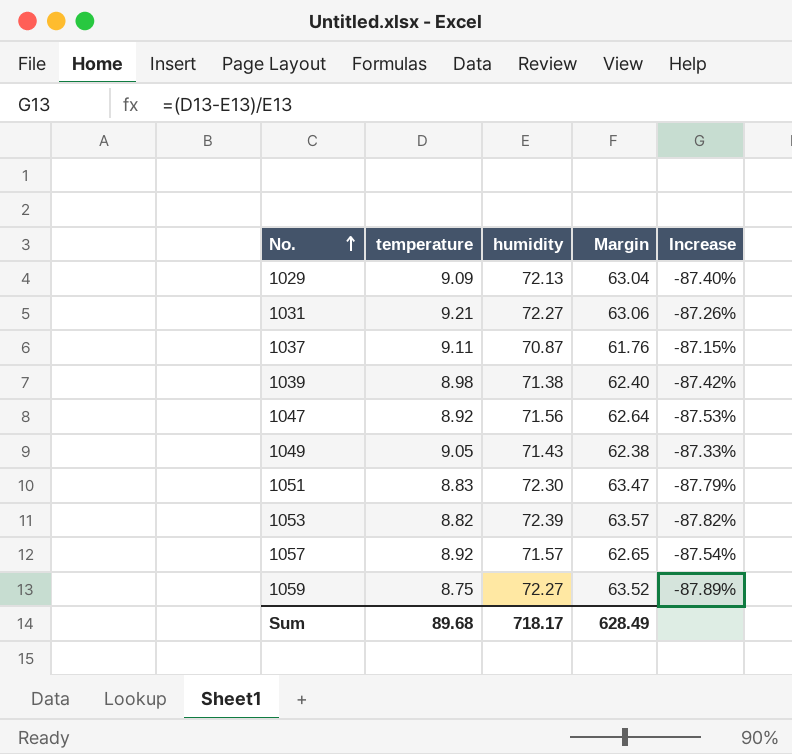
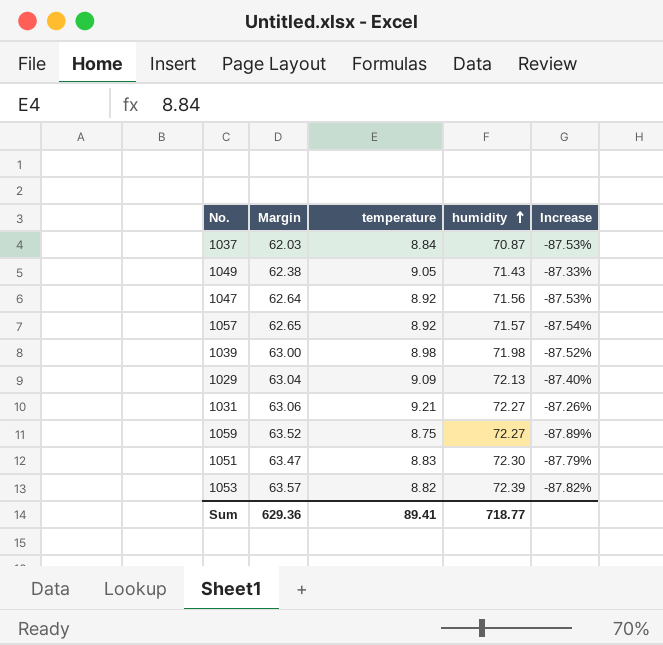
row order: No. ascending -> humidity ascending
column Margin | position: 4 -> 2
1037 | Margin: 61.76 -> 62.03
1037 | temperature: 9.11 -> 8.84
1037 | Increase: -87.15% -> -87.53%
1039 | Margin: 62.40 -> 63.00
1039 | humidity: 71.38 -> 71.98
1039 | Increase: -87.42% -> -87.52%
Sum | Margin: 628.49 -> 629.36
Sum | temperature: 89.68 -> 89.41
Sum | humidity: 718.17 -> 718.77

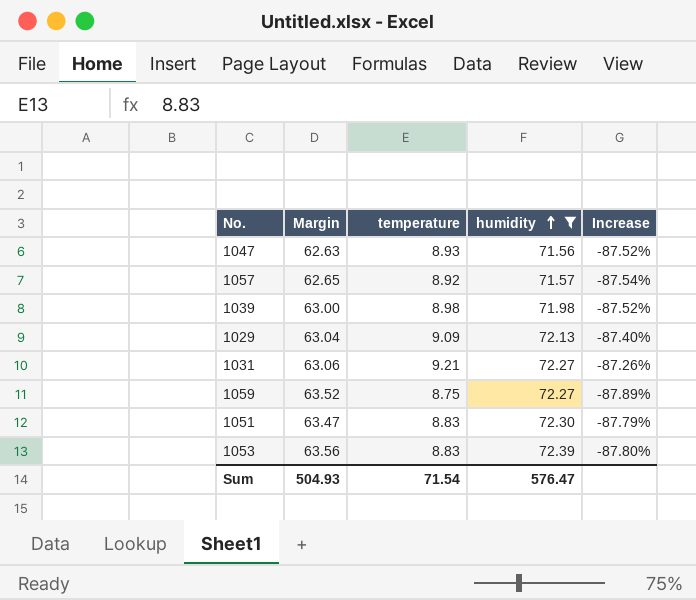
filter: none -> humidity >= 71.56
1047 | Margin: 62.64 -> 62.63
1047 | temperature: 8.92 -> 8.93
1047 | Increase: -87.53% -> -87.52%
1053 | Margin: 63.57 -> 63.56
1053 | temperature: 8.82 -> 8.83
1053 | Increase: -87.82% -> -87.80%
Sum | Margin: 629.36 -> 504.93
Sum | temperature: 89.41 -> 71.54
Sum | humidity: 718.77 -> 576.47

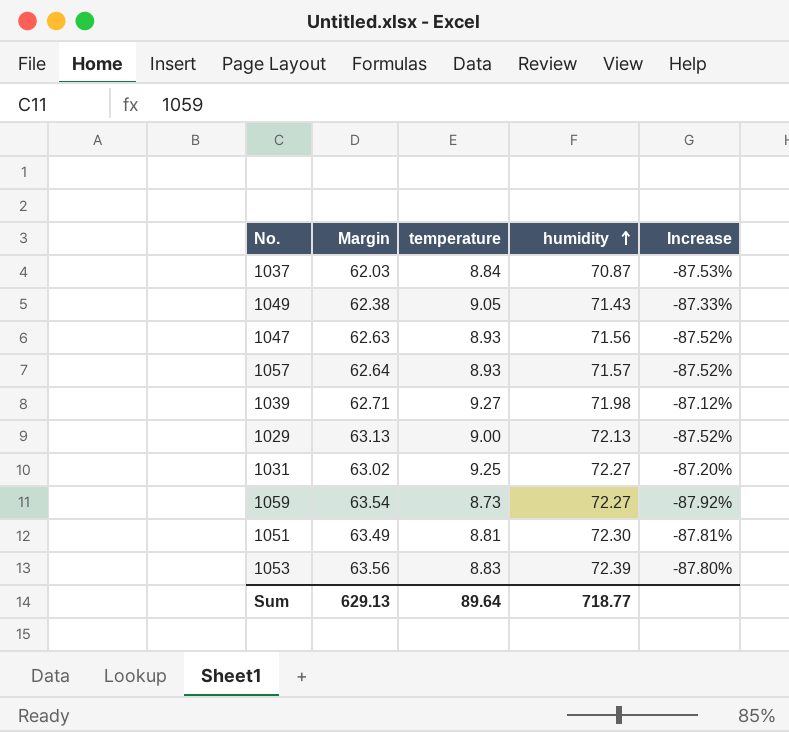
filter: humidity >= 71.56 -> none
1057 | Margin: 62.65 -> 62.64
1057 | temperature: 8.92 -> 8.93
1057 | Increase: -87.54% -> -87.52%
1039 | Margin: 63.00 -> 62.71
1039 | temperature: 8.98 -> 9.27
1039 | Increase: -87.52% -> -87.12%
1029 | Margin: 63.04 -> 63.13
1029 | temperature: 9.09 -> 9.00
1029 | Increase: -87.40% -> -87.52%
1031 | Margin: 63.06 -> 63.02
1031 | temperature: 9.21 -> 9.25
1031 | Increase: -87.26% -> -87.20%
1059 | Margin: 63.52 -> 63.54
1059 | temperature: 8.75 -> 8.73
1059 | Increase: -87.89% -> -87.92%
1051 | Margin: 63.47 -> 63.49
1051 | temperature: 8.83 -> 8.81
1051 | Increase: -87.79% -> -87.81%
Sum | Margin: 504.93 -> 629.13
Sum | temperature: 71.54 -> 89.64
Sum | humidity: 576.47 -> 718.77

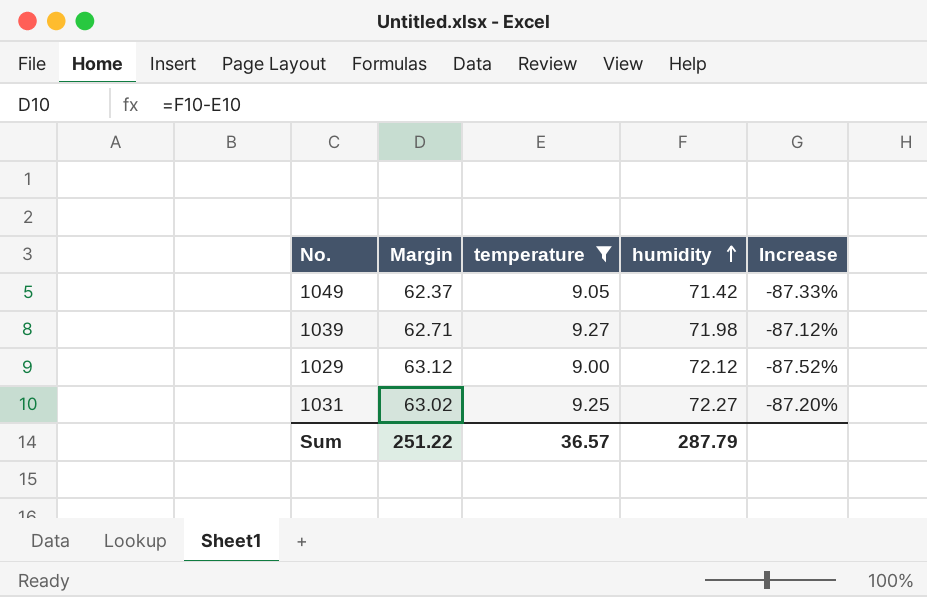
filter: none -> temperature >= 9.00
1049 | Margin: 62.38 -> 62.37
1049 | humidity: 71.43 -> 71.42
1029 | Margin: 63.13 -> 63.12
1029 | humidity: 72.13 -> 72.12
Sum | Margin: 629.13 -> 251.22
Sum | temperature: 89.64 -> 36.57
Sum | humidity: 718.77 -> 287.79

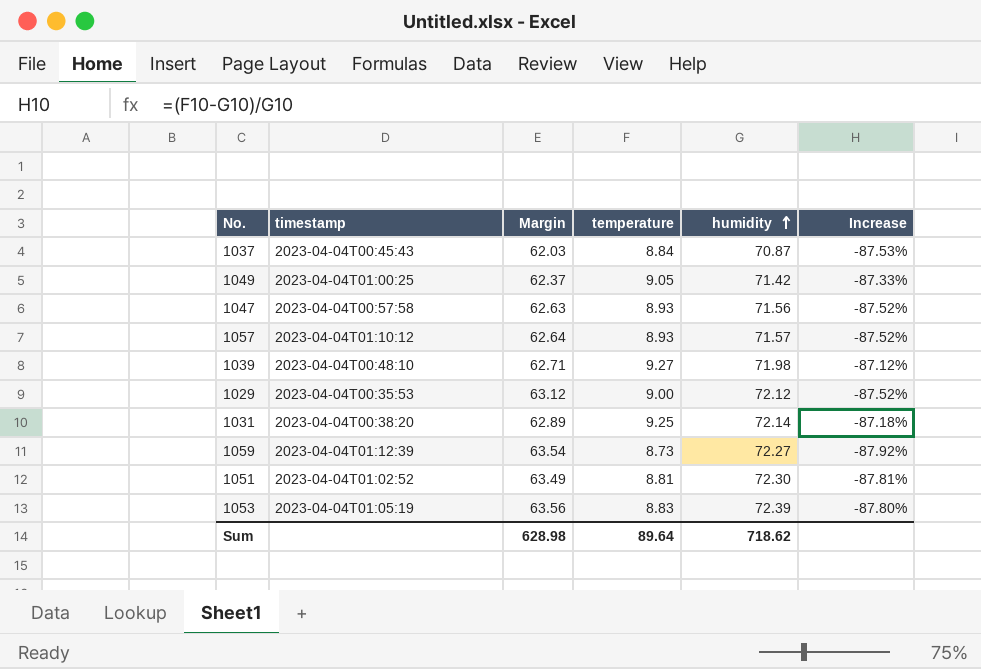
filter: temperature >= 9.00 -> none
column timestamp | position: none -> 2
1031 | Margin: 63.02 -> 62.89
1031 | humidity: 72.27 -> 72.14
1031 | Increase: -87.20% -> -87.18%
Sum | Margin: 251.22 -> 628.98
Sum | temperature: 36.57 -> 89.64
Sum | humidity: 287.79 -> 718.62

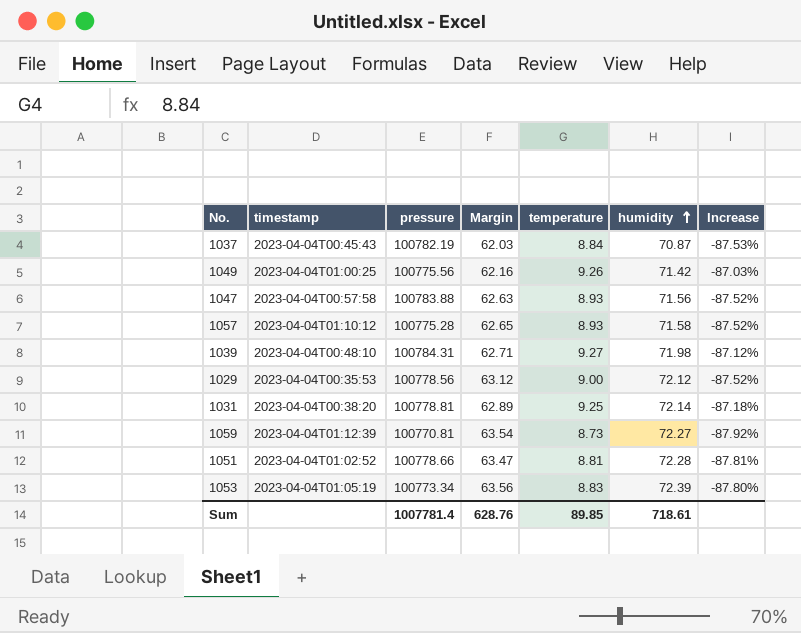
column pressure | position: none -> 3
1049 | Margin: 62.37 -> 62.16
1049 | temperature: 9.05 -> 9.26
1049 | Increase: -87.33% -> -87.03%
1057 | Margin: 62.64 -> 62.65
1057 | humidity: 71.57 -> 71.58
1051 | Margin: 63.49 -> 63.47
1051 | humidity: 72.30 -> 72.28
Sum | Margin: 628.98 -> 628.76
Sum | temperature: 89.64 -> 89.85
Sum | humidity: 718.62 -> 718.61

